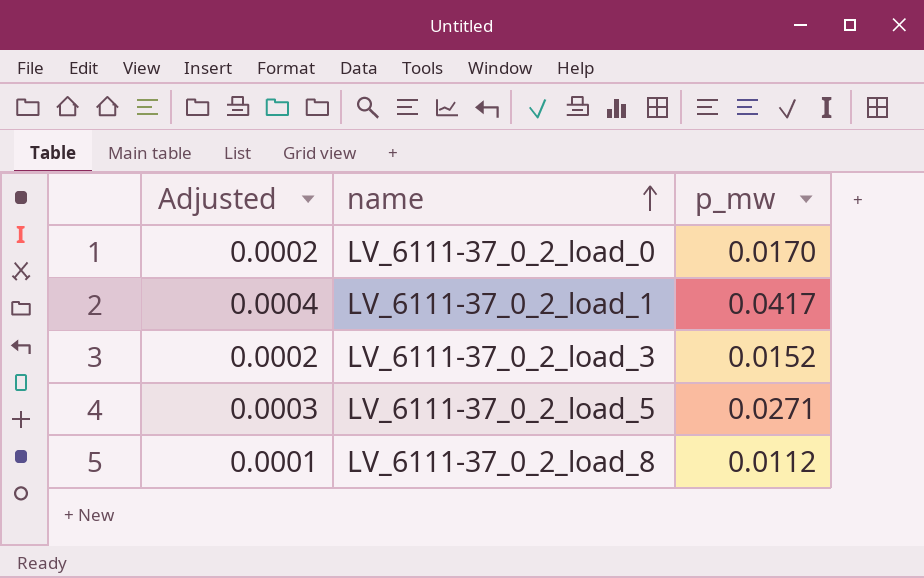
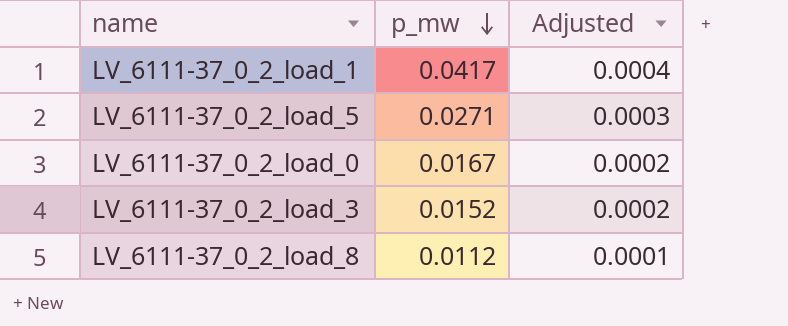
row order: name ascending -> p_mw descending
column Adjusted | position: 1 -> 3
LV_6111-37_0_2_load_0 | p_mw: 0.0170 -> 0.0167

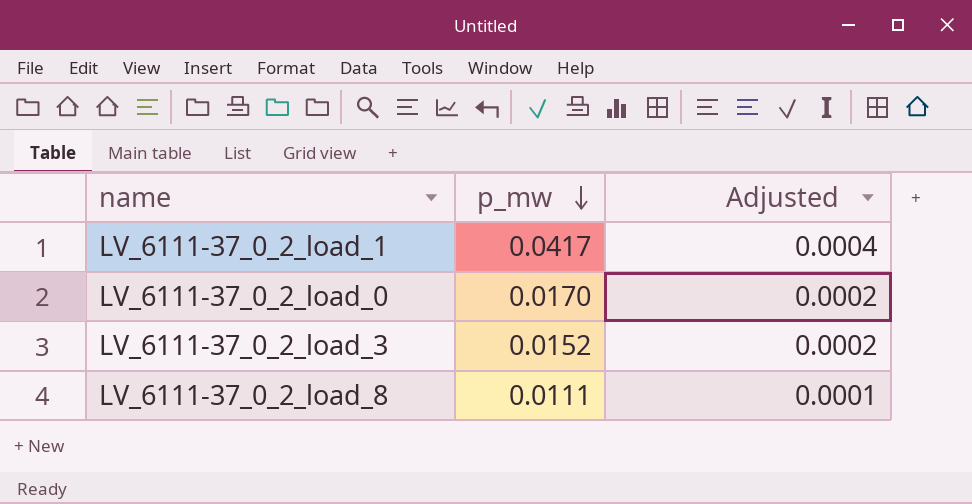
row LV_6111-37_0_2_load_5: 0.0271 | 0.0003 -> none
LV_6111-37_0_2_load_0 | p_mw: 0.0167 -> 0.0170
LV_6111-37_0_2_load_8 | p_mw: 0.0112 -> 0.0111

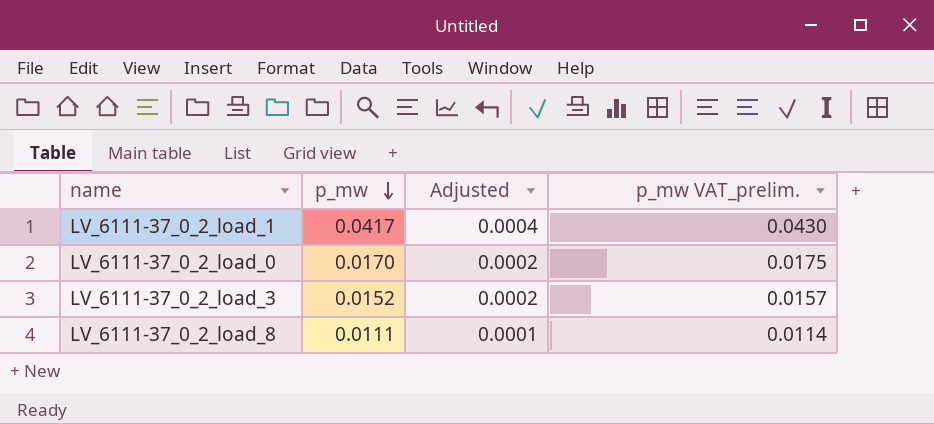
column p_mw VAT_prelim. | formula: none -> [p_mw] * 1.03

